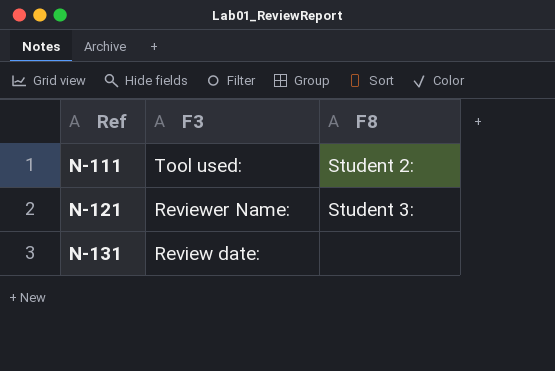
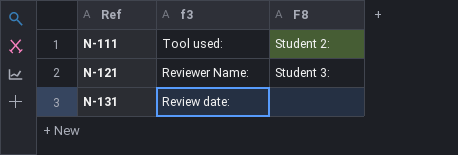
column name: F3 -> f3

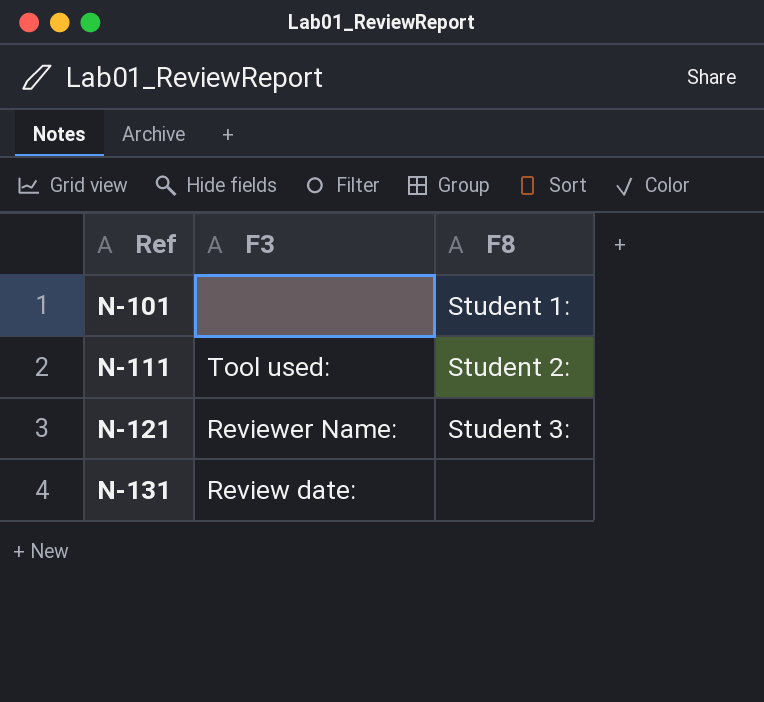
column name: f3 -> F3
row N-101: none -> none | Student 1:

